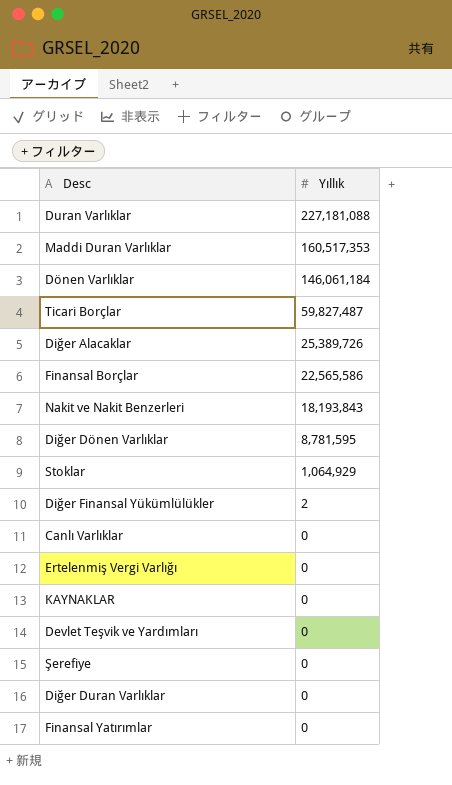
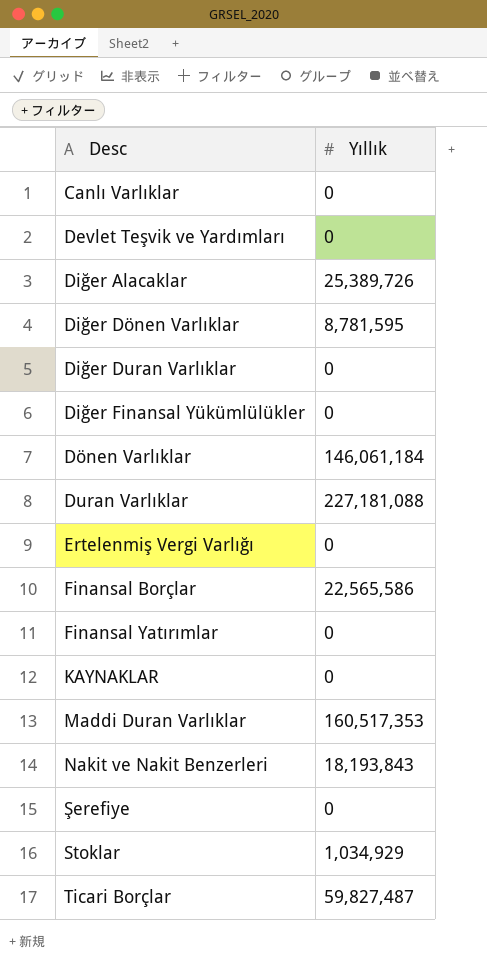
row order: Yıllık descending -> Desc ascending
Diğer Finansal Yükümlülükler | Yıllık: 2 -> 0
Stoklar | Yıllık: 1,064,929 -> 1,034,929

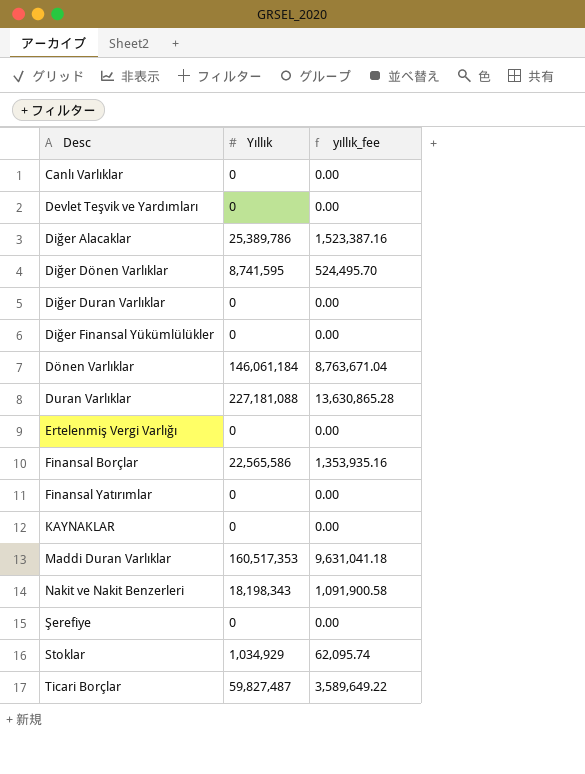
column yıllık_fee | formula: none -> [Yıllık] * 0.06
Diğer Alacaklar | Yıllık: 25,389,726 -> 25,389,786
Diğer Dönen Varlıklar | Yıllık: 8,781,595 -> 8,741,595
Nakit ve Nakit Benzerleri | Yıllık: 18,193,843 -> 18,198,343

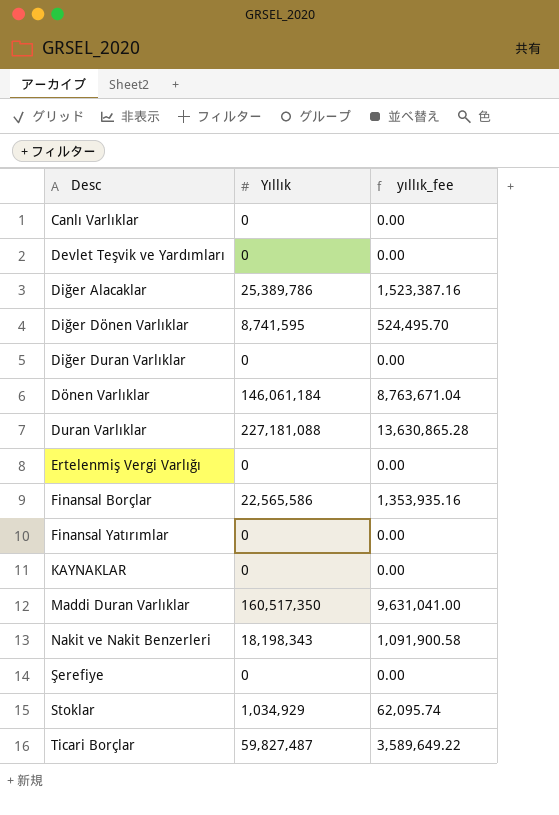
row Diğer Finansal Yükümlülükler: 0 | 0.00 -> none
Maddi Duran Varlıklar | Yıllık: 160,517,353 -> 160,517,350
Maddi Duran Varlıklar | yıllık_fee: 9,631,041.18 -> 9,631,041.00

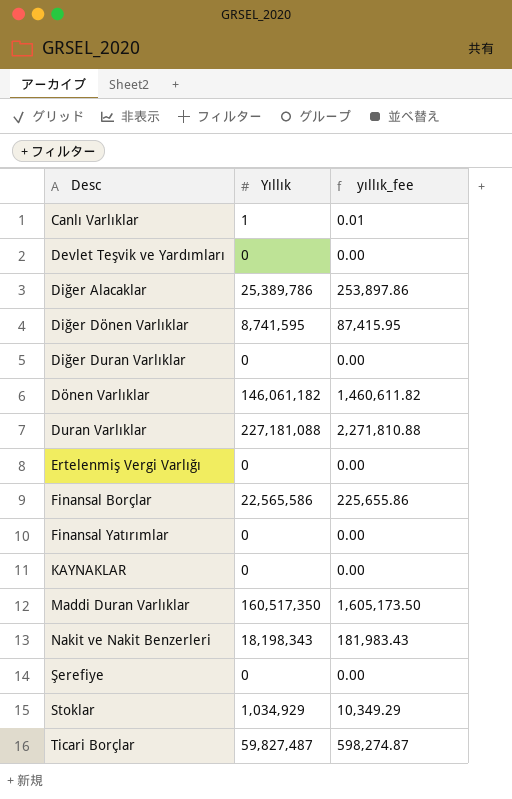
column yıllık_fee | formula: [Yıllık] * 0.06 -> [Yıllık] * 0.01
Canlı Varlıklar | Yıllık: 0 -> 1
Dönen Varlıklar | Yıllık: 146,061,184 -> 146,061,182

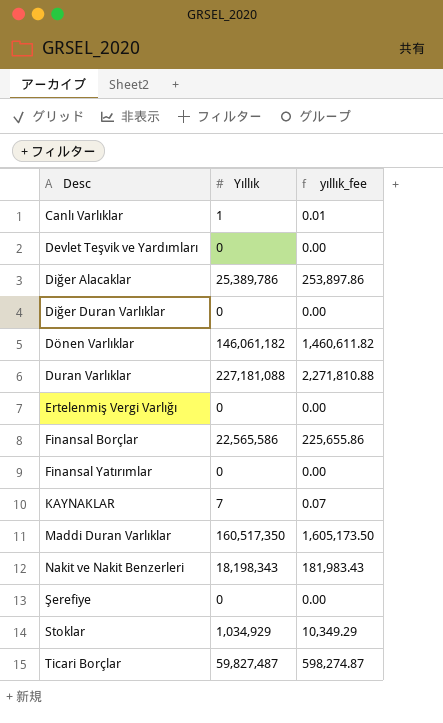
row Diğer Dönen Varlıklar: 8,741,595 | 87,415.95 -> none
KAYNAKLAR | Yıllık: 0 -> 7
KAYNAKLAR | yıllık_fee: 0.00 -> 0.07

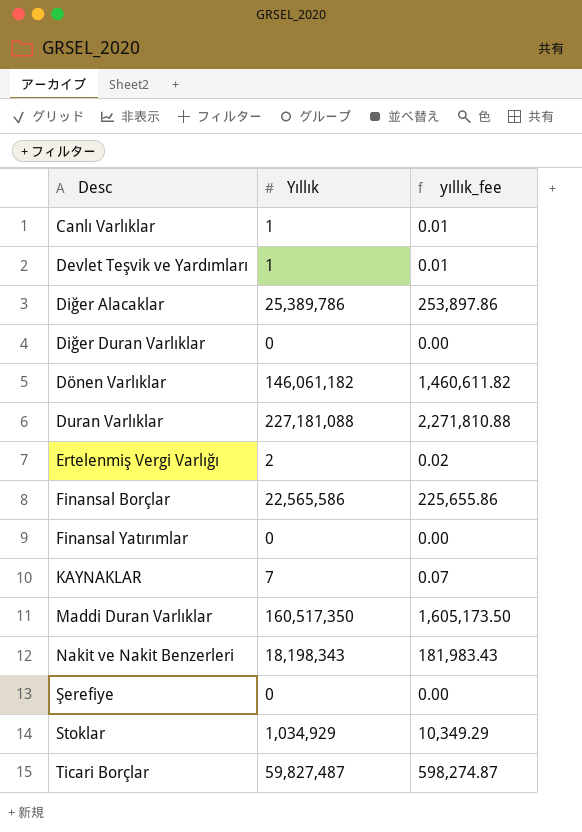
Devlet Teşvik ve Yardımları | Yıllık: 0 -> 1
Devlet Teşvik ve Yardımları | yıllık_fee: 0.00 -> 0.01
Ertelenmiş Vergi Varlığı | Yıllık: 0 -> 2
Ertelenmiş Vergi Varlığı | yıllık_fee: 0.00 -> 0.02

